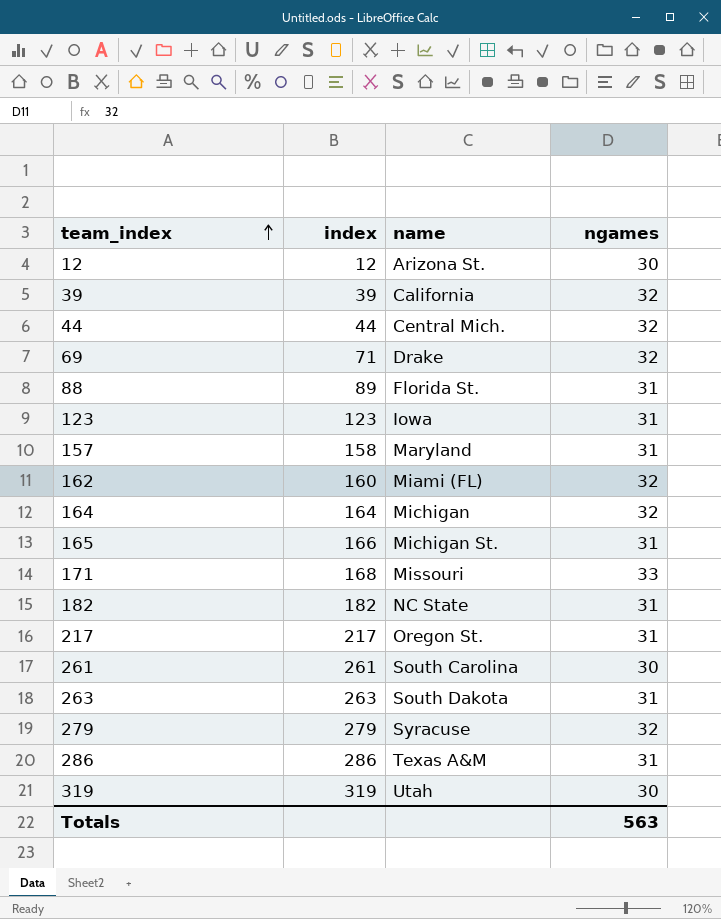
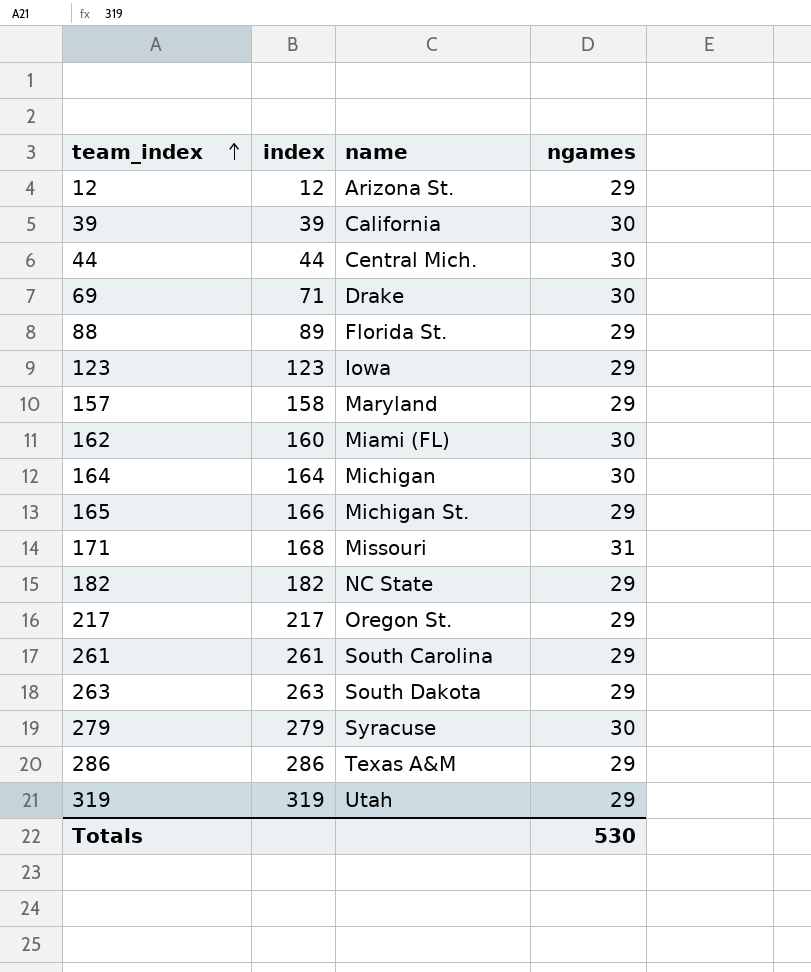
12 | ngames: 30 -> 29
39 | ngames: 32 -> 30
44 | ngames: 32 -> 30
69 | ngames: 32 -> 30
88 | ngames: 31 -> 29
123 | ngames: 31 -> 29
157 | ngames: 31 -> 29
162 | ngames: 32 -> 30
164 | ngames: 32 -> 30
165 | ngames: 31 -> 29
171 | ngames: 33 -> 31
182 | ngames: 31 -> 29
217 | ngames: 31 -> 29
261 | ngames: 30 -> 29
263 | ngames: 31 -> 29
279 | ngames: 32 -> 30
286 | ngames: 31 -> 29
319 | ngames: 30 -> 29
Totals | ngames: 563 -> 530

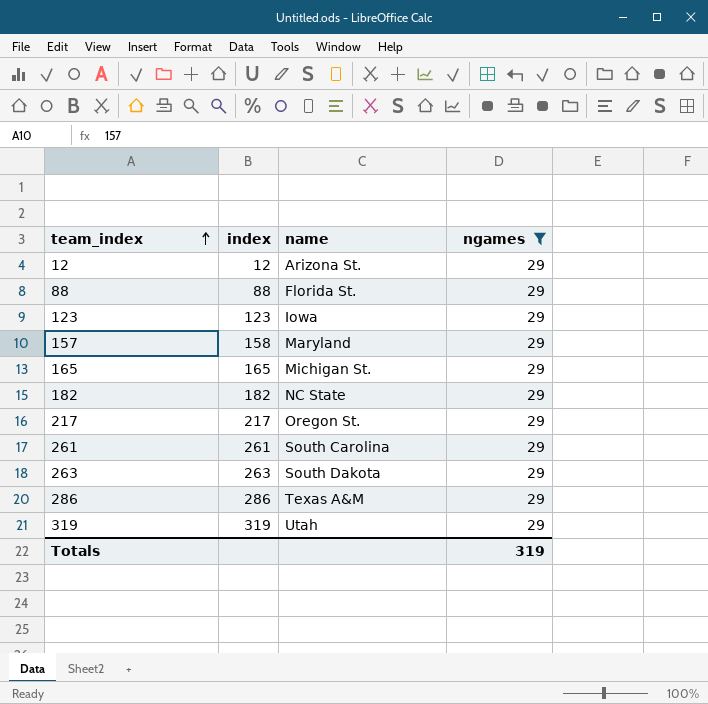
filter: none -> ngames = 29
88 | index: 89 -> 88
165 | index: 166 -> 165
Totals | ngames: 530 -> 319

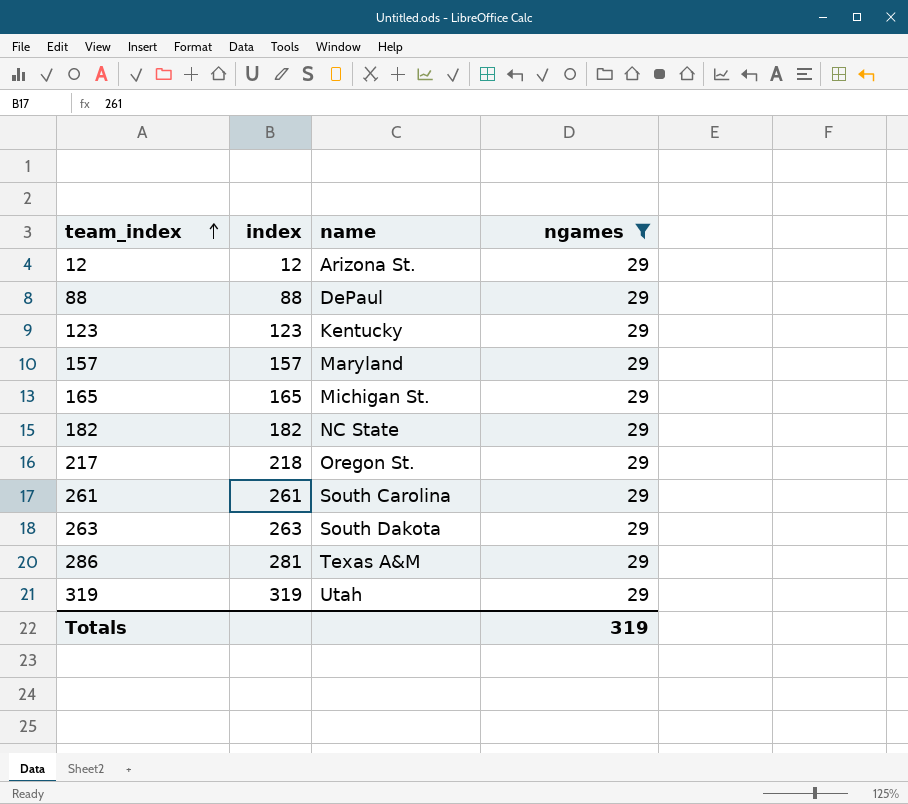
88 | name: Florida St. -> DePaul
123 | name: Iowa -> Kentucky
157 | index: 158 -> 157
217 | index: 217 -> 218
286 | index: 286 -> 281

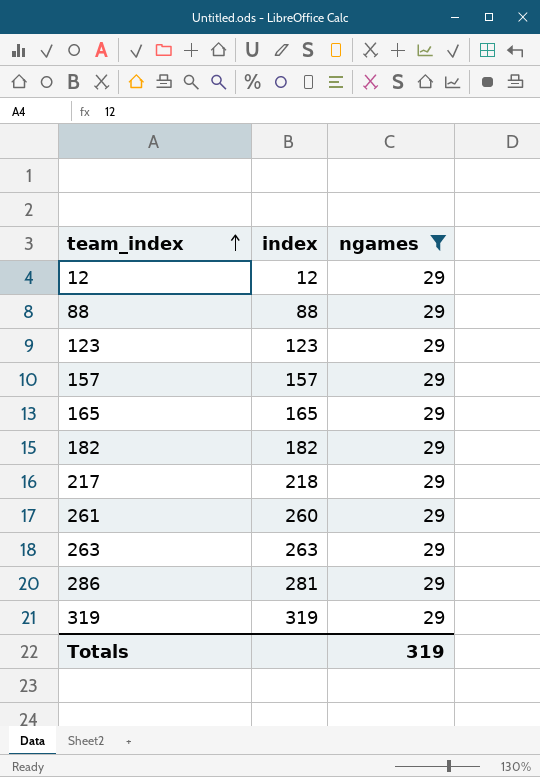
column name | position: 3 -> none
261 | index: 261 -> 260

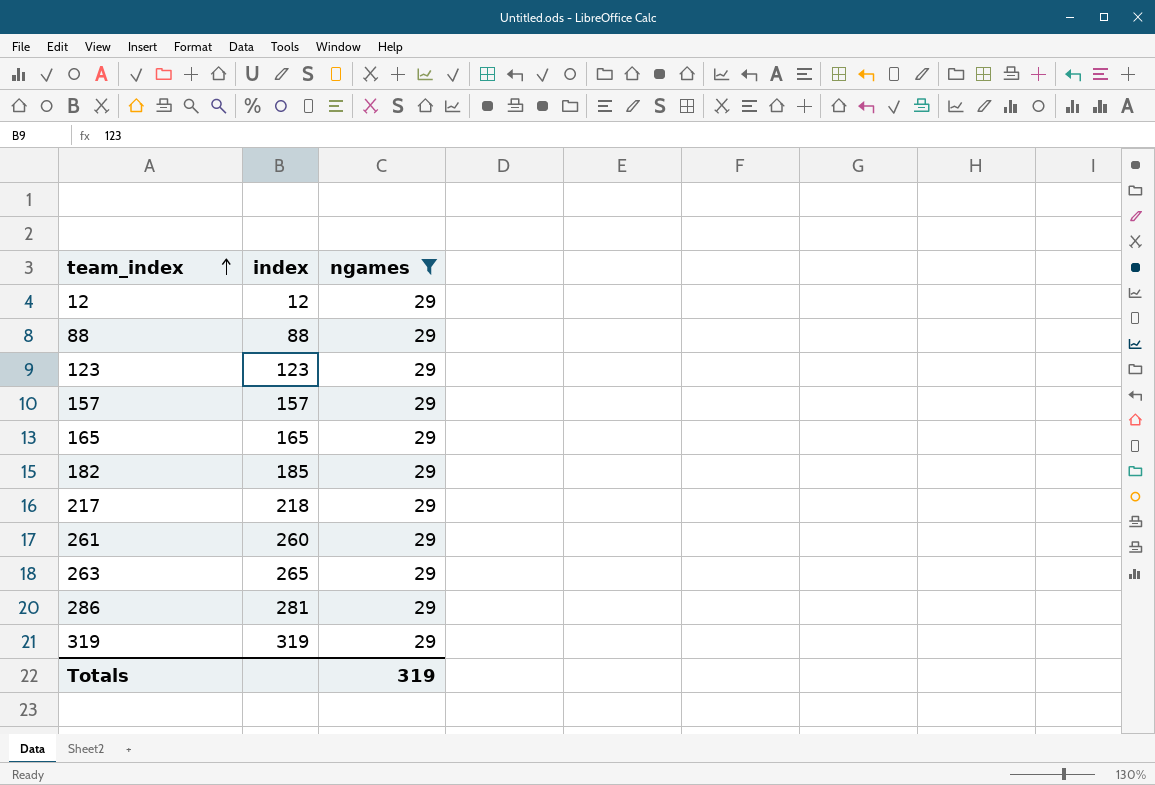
182 | index: 182 -> 185
263 | index: 263 -> 265

